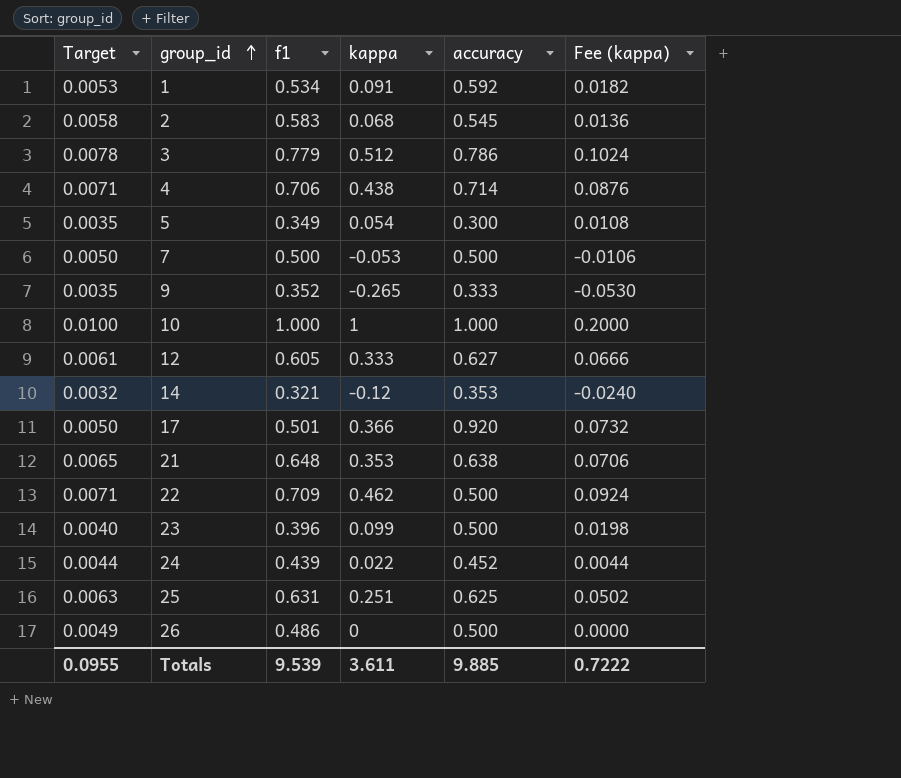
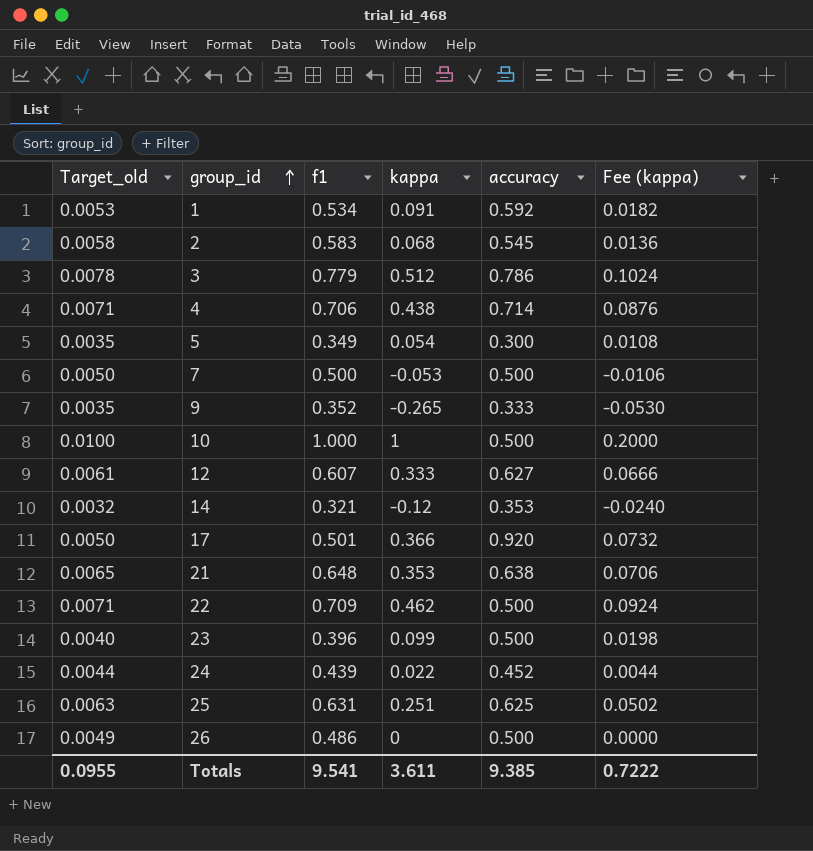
column name: Target -> Target_old
10 | accuracy: 1.000 -> 0.500
12 | f1: 0.605 -> 0.607
Totals | f1: 9.539 -> 9.541
Totals | accuracy: 9.885 -> 9.385

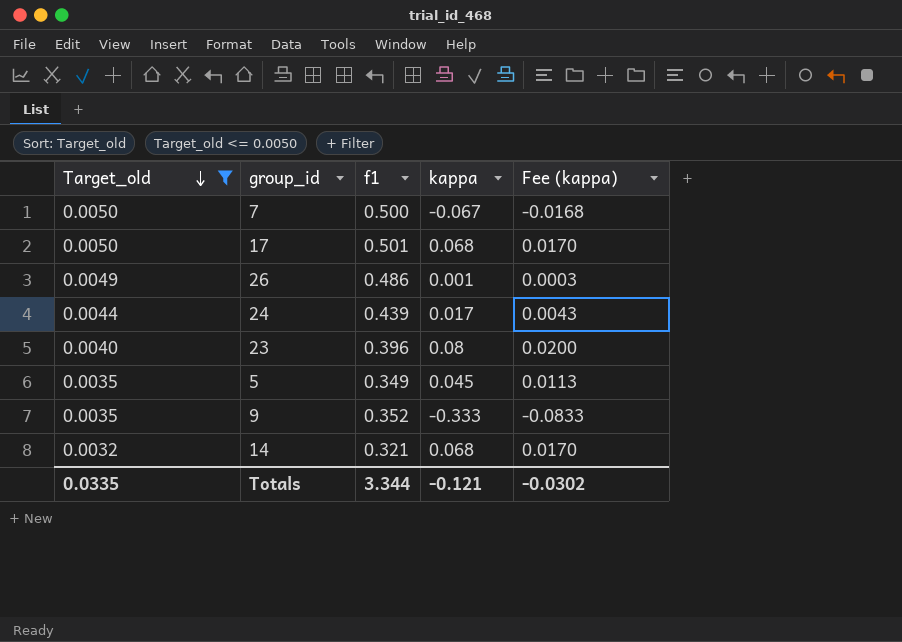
filter: none -> Target_old <= 0.0050
row order: group_id ascending -> Target_old descending
column accuracy | position: 5 -> none
column Fee (kappa) | formula: [kappa] * 0.2 -> [kappa] * 0.25
7 | kappa: -0.053 -> -0.067
17 | kappa: 0.366 -> 0.068
26 | kappa: 0 -> 0.001
24 | kappa: 0.022 -> 0.017
23 | kappa: 0.099 -> 0.08
5 | kappa: 0.054 -> 0.045
9 | kappa: -0.265 -> -0.333
14 | kappa: -0.12 -> 0.068
Totals | Target_old: 0.0955 -> 0.0335
Totals | f1: 9.541 -> 3.344
Totals | kappa: 3.611 -> -0.121
Totals | Fee (kappa): 0.7222 -> -0.0302

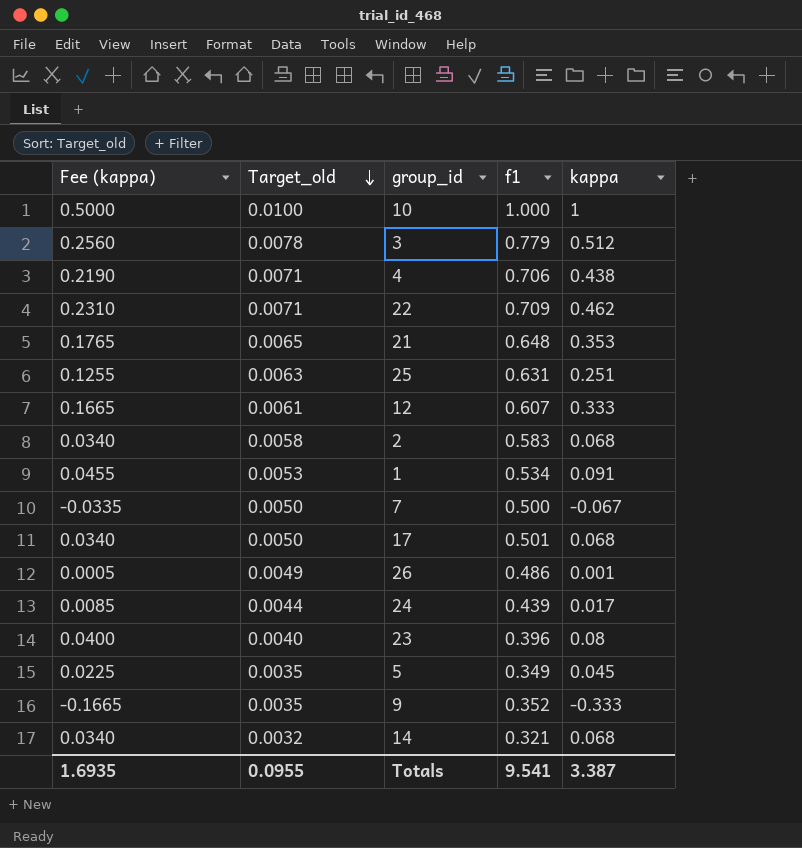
filter: Target_old <= 0.0050 -> none
column Fee (kappa) | formula: [kappa] * 0.25 -> [kappa] * 0.5
column Fee (kappa) | position: 5 -> 1
Totals | Fee (kappa): -0.0302 -> 1.6935
Totals | Target_old: 0.0335 -> 0.0955
Totals | f1: 3.344 -> 9.541
Totals | kappa: -0.121 -> 3.387

